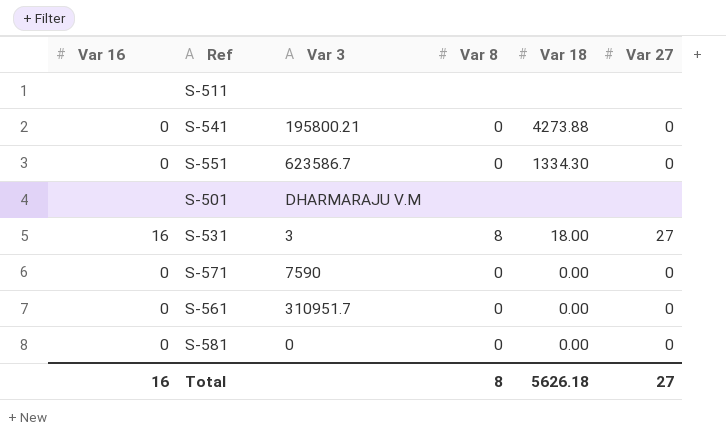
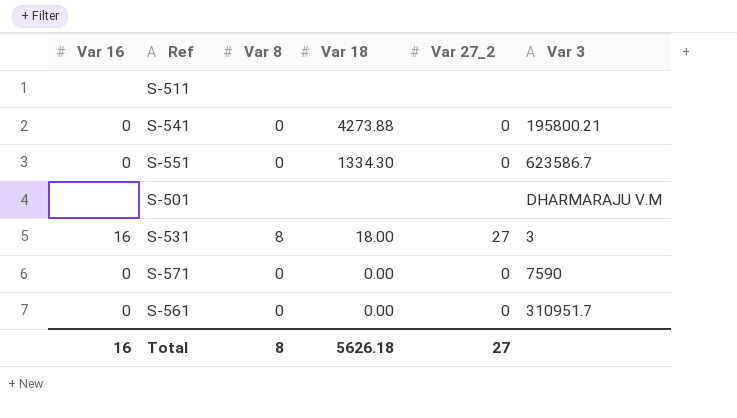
column name: Var 27 -> Var 27_2
column Var 3 | position: 3 -> 6
row S-581: 0 | 0 | 0 | 0.00 | 0 -> none

